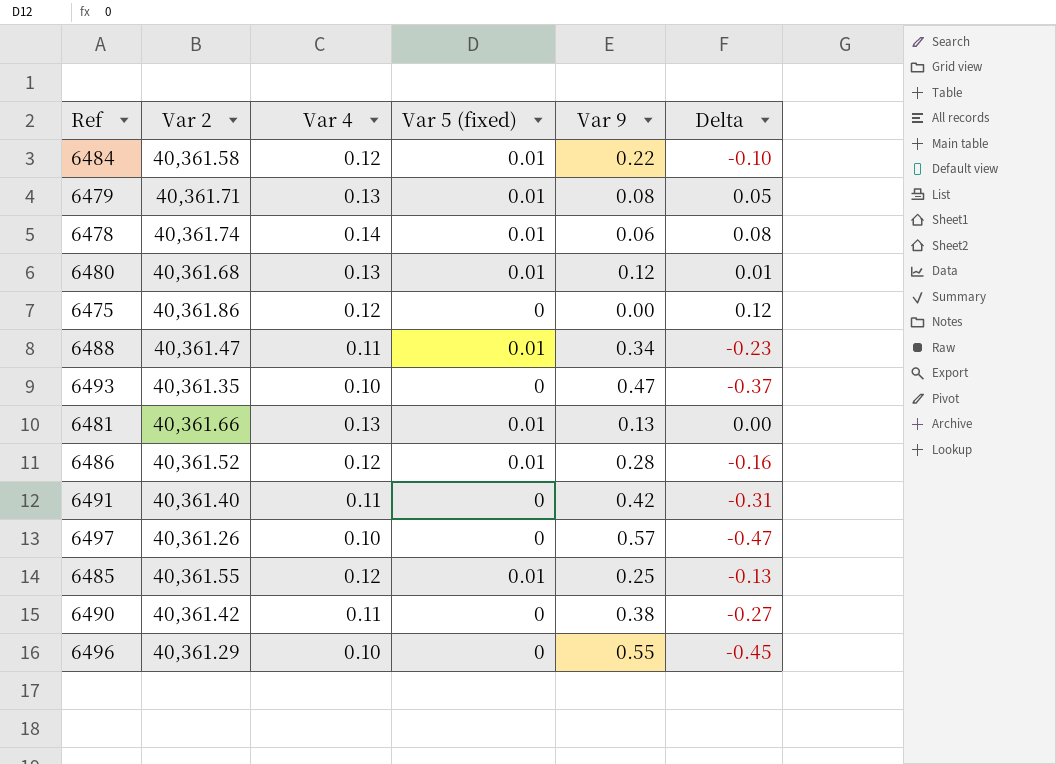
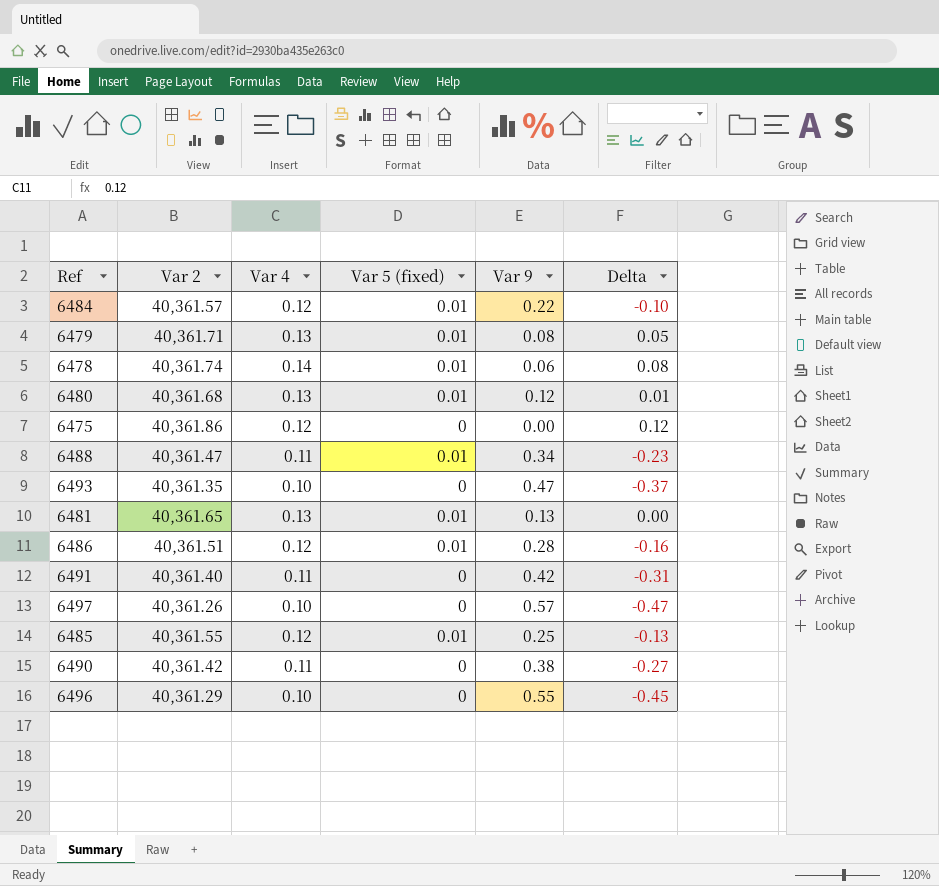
6484 | Var 2: 40,361.58 -> 40,361.57
6481 | Var 2: 40,361.66 -> 40,361.65
6486 | Var 2: 40,361.52 -> 40,361.51

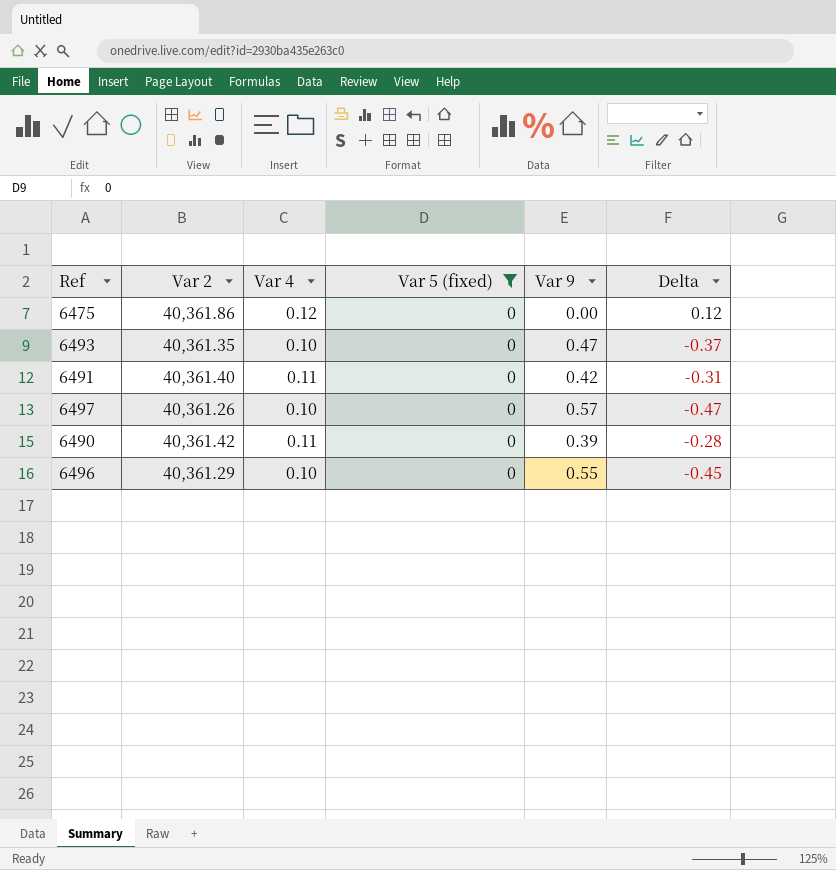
filter: none -> Var 5 (fixed) = 0
6490 | Var 9: 0.38 -> 0.39
6490 | Delta: -0.27 -> -0.28

